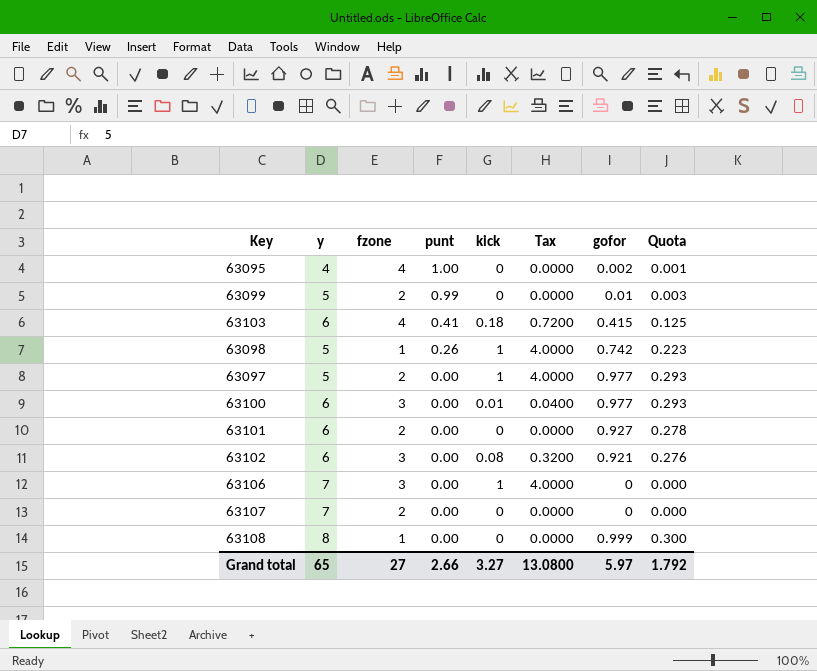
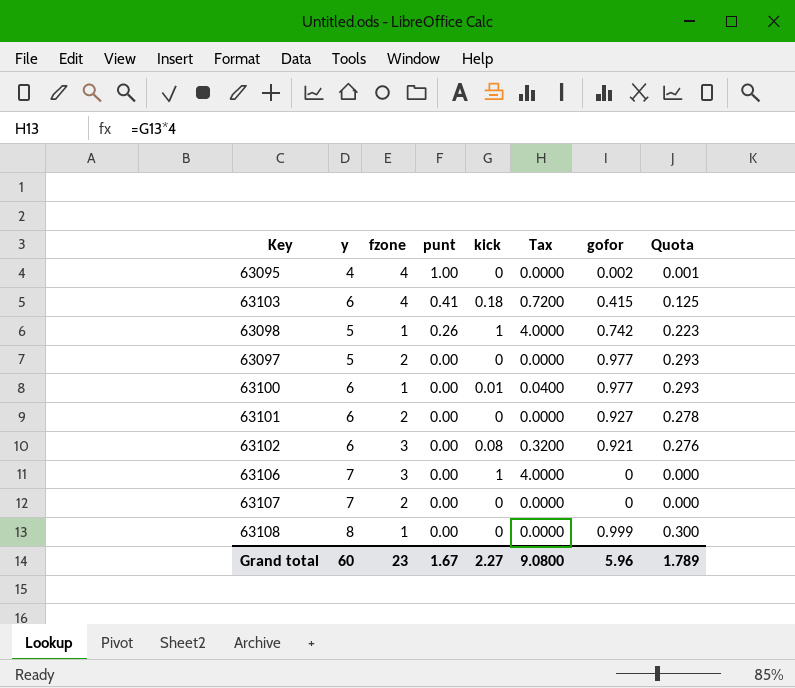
row 63099: 5 | 2 | 0.99 | 0 | 0.0000 | 0.01 | 0.003 -> none
63097 | kick: 1 -> 0
63097 | Tax: 4.0000 -> 0.0000
63100 | fzone: 3 -> 1
Grand total | y: 65 -> 60
Grand total | fzone: 27 -> 23
Grand total | punt: 2.66 -> 1.67
Grand total | kick: 3.27 -> 2.27
Grand total | Tax: 13.0800 -> 9.0800
Grand total | gofor: 5.97 -> 5.96
Grand total | Quota: 1.792 -> 1.789

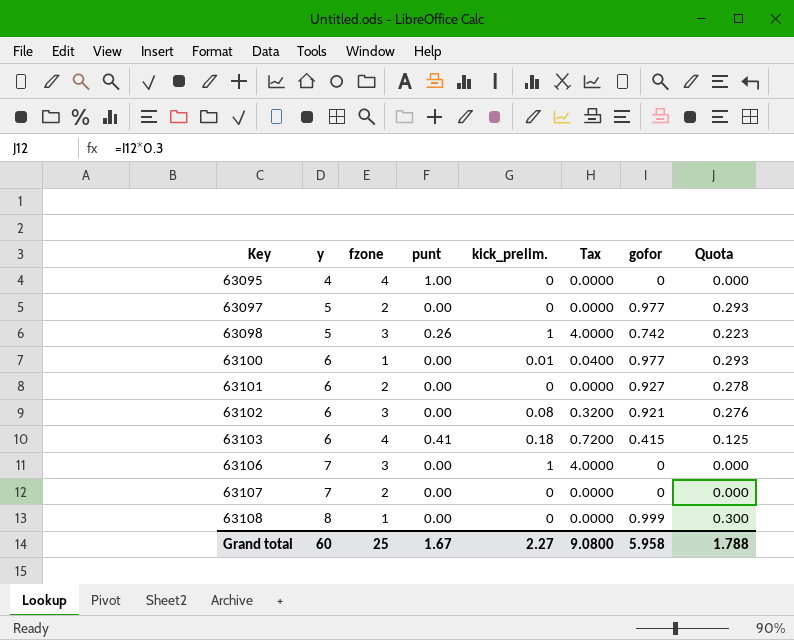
row order: punt descending -> Key ascending
column name: kick -> kick_prelim.
63095 | gofor: 0.002 -> 0
63095 | Quota: 0.001 -> 0.000
63098 | fzone: 1 -> 3
Grand total | fzone: 23 -> 25
Grand total | gofor: 5.96 -> 5.958
Grand total | Quota: 1.789 -> 1.788

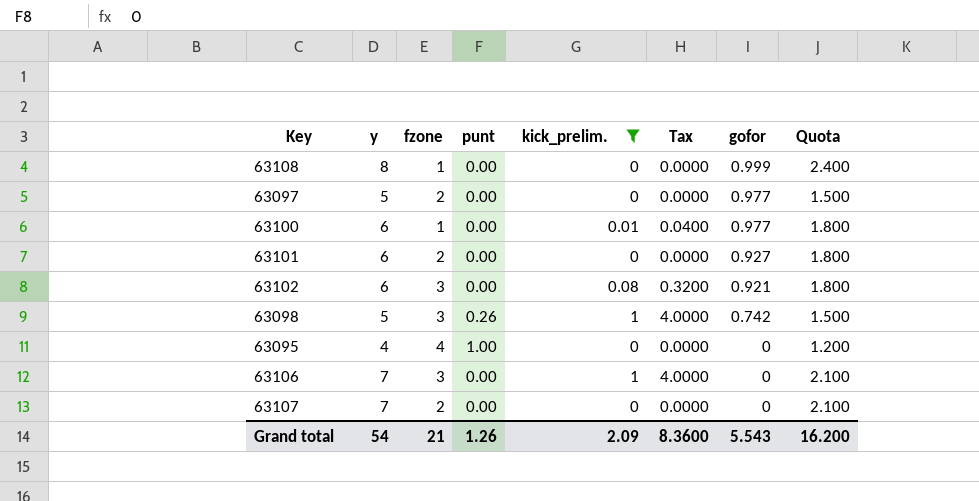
filter: none -> kick_prelim. != 0.18
row order: Key ascending -> gofor descending
column Quota | formula: [gofor] * 0.3 -> [y] * 0.3
Grand total | y: 60 -> 54
Grand total | fzone: 25 -> 21
Grand total | punt: 1.67 -> 1.26
Grand total | kick_prelim.: 2.27 -> 2.09
Grand total | Tax: 9.0800 -> 8.3600
Grand total | gofor: 5.958 -> 5.543
Grand total | Quota: 1.788 -> 16.200

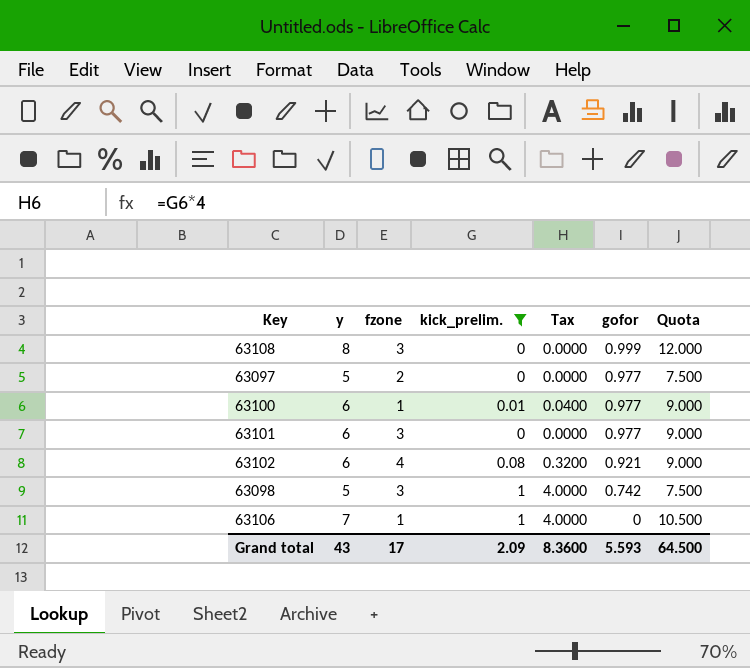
column punt | position: 4 -> none
column Quota | formula: [y] * 0.3 -> [y] * 1.5
row 63095: 4 | 4 | 1.00 | 0 | 0.0000 | 0 | 1.200 -> none
row 63107: 7 | 2 | 0.00 | 0 | 0.0000 | 0 | 2.100 -> none
63108 | fzone: 1 -> 3
63101 | fzone: 2 -> 3
63101 | gofor: 0.927 -> 0.977
63102 | fzone: 3 -> 4
63106 | fzone: 3 -> 1
Grand total | y: 54 -> 43
Grand total | fzone: 21 -> 17
Grand total | gofor: 5.543 -> 5.593
Grand total | Quota: 16.200 -> 64.500

